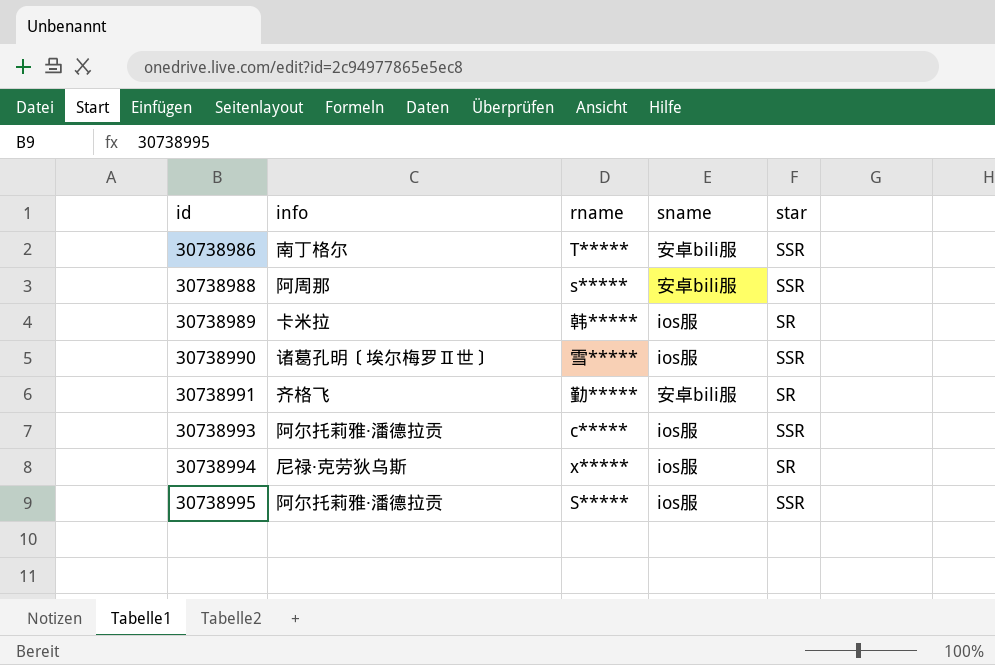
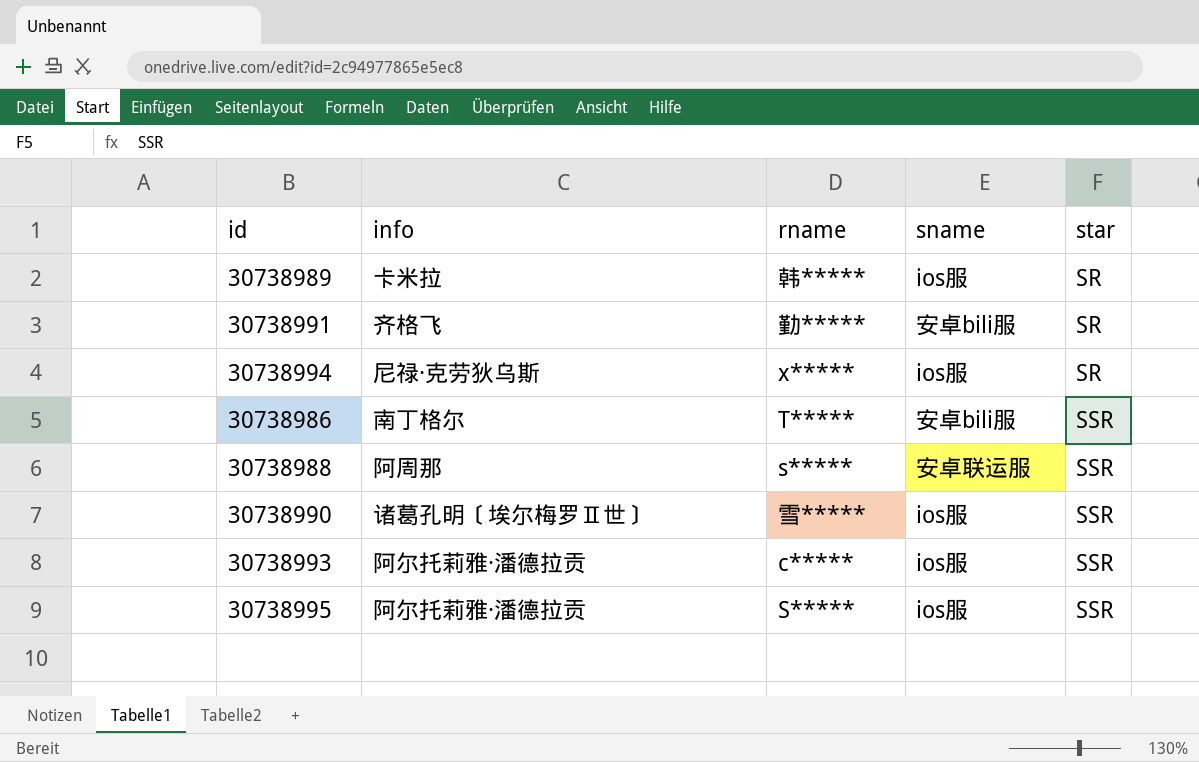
row order: id ascending -> star ascending
30738988 | sname: 安卓bili服 -> 安卓联运服

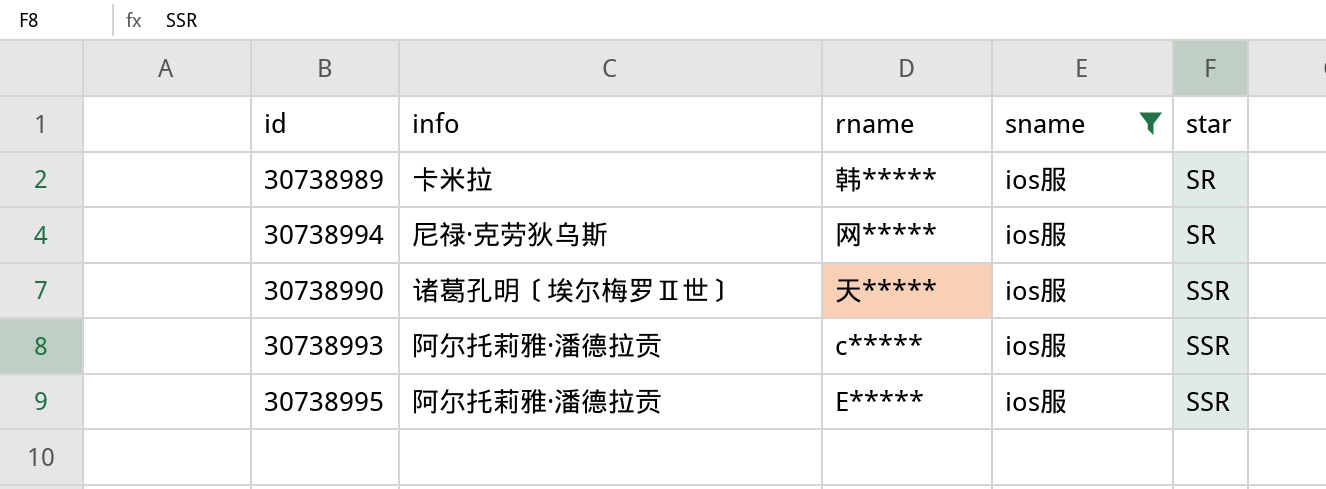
filter: none -> sname = ios服
30738994 | rname: x***** -> 网*****
30738990 | rname: 雪***** -> 天*****
30738995 | rname: S***** -> E*****

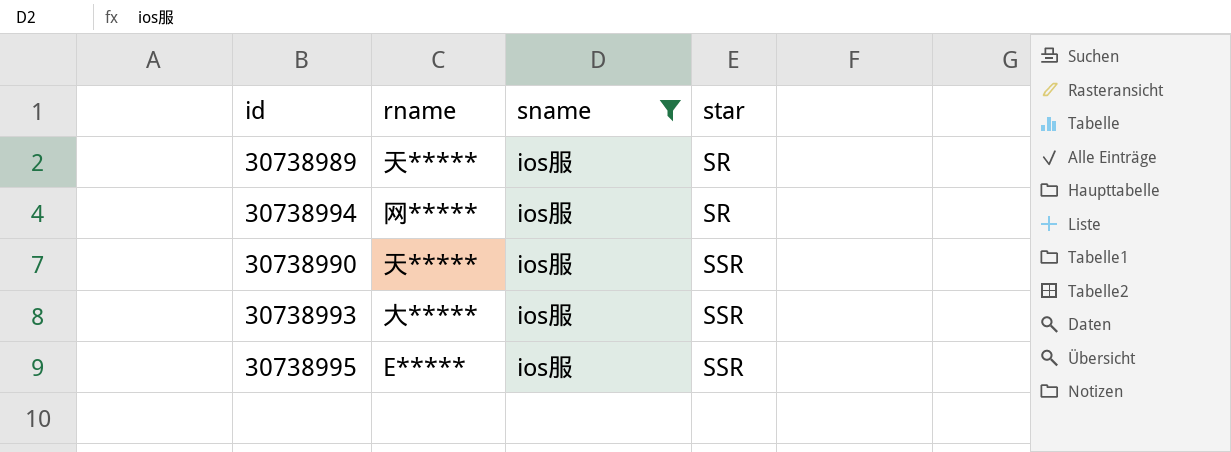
column info | position: 2 -> none
30738989 | rname: 韩***** -> 天*****
30738993 | rname: c***** -> 大*****

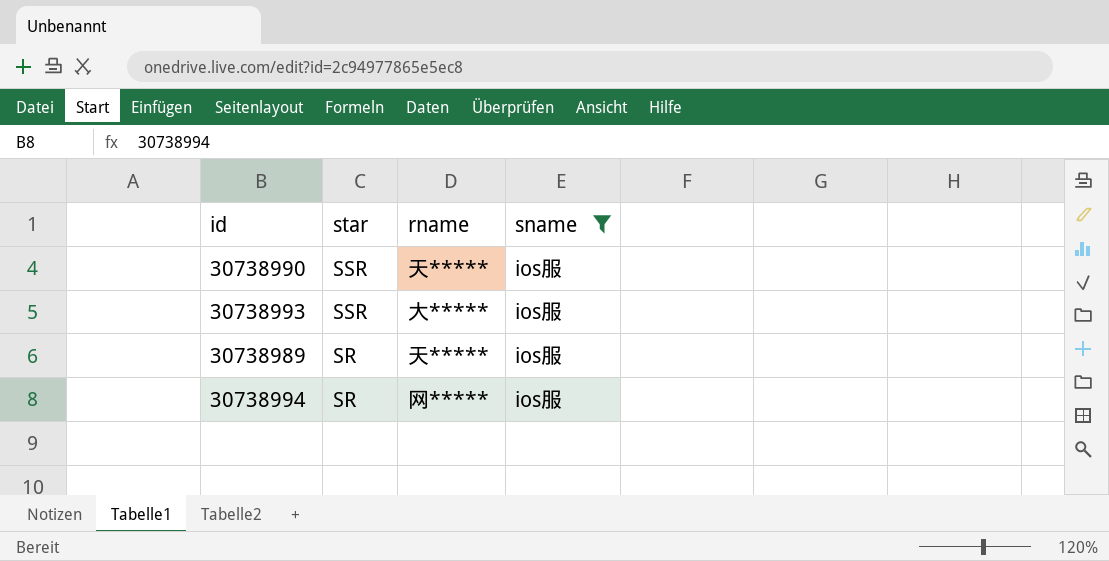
row order: star ascending -> star descending
column star | position: 4 -> 2
row 30738995: E***** | ios服 | SSR -> none

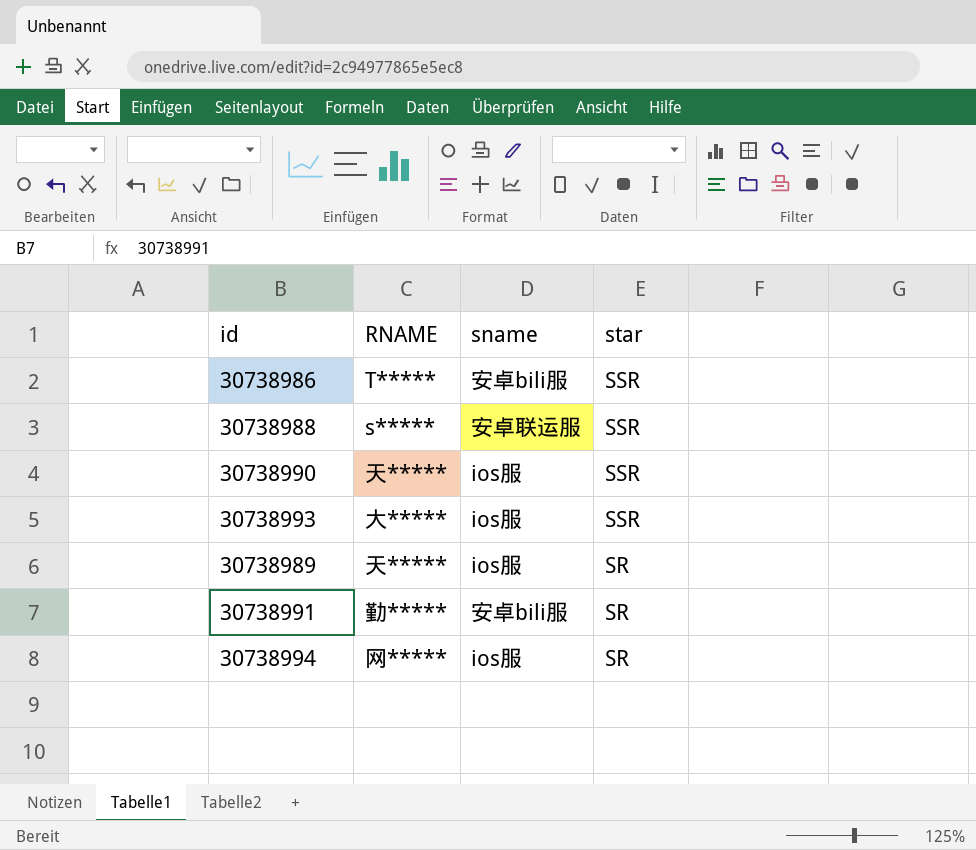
filter: sname = ios服 -> none
column name: rname -> RNAME
column star | position: 2 -> 4

